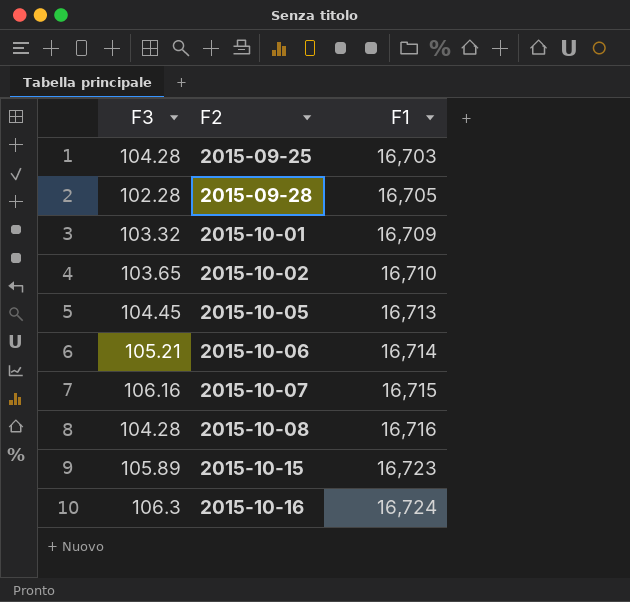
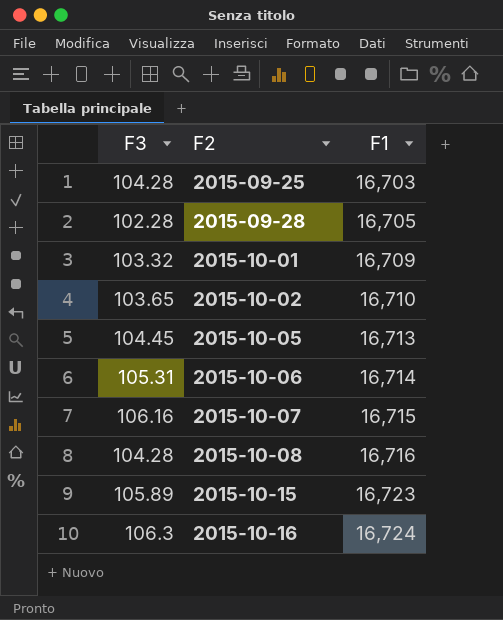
2015-10-06 | F3: 105.21 -> 105.31

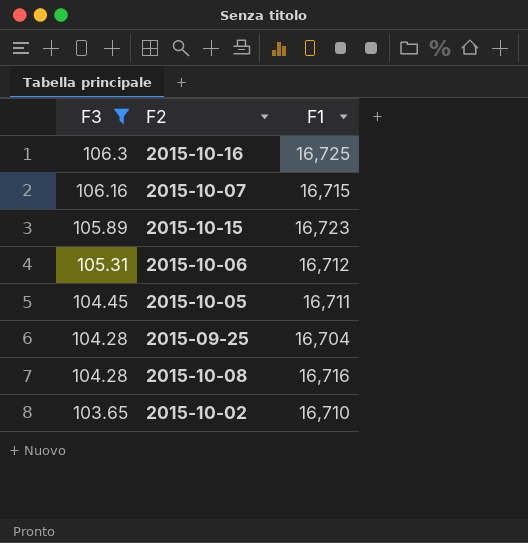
filter: none -> F3 >= 103.65
row order: F2 ascending -> F3 descending
2015-10-16 | F1: 16,724 -> 16,725
2015-10-06 | F1: 16,714 -> 16,712
2015-10-05 | F1: 16,713 -> 16,711
2015-09-25 | F1: 16,703 -> 16,704

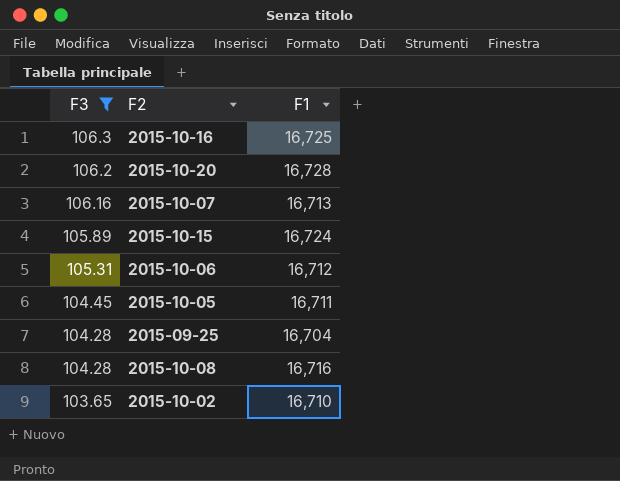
row 2015-10-20: none -> 106.2 | 16,728
2015-10-07 | F1: 16,715 -> 16,713
2015-10-15 | F1: 16,723 -> 16,724

